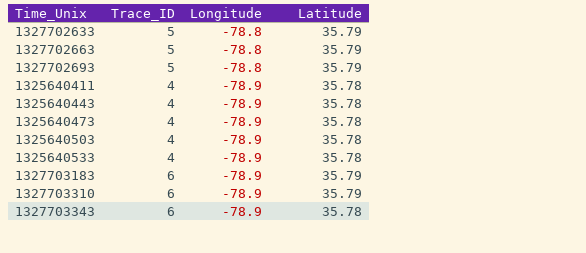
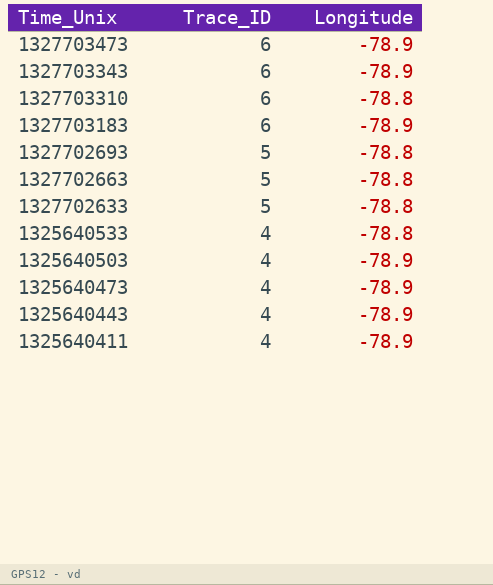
row order: Longitude descending -> Time_Unix descending
column Latitude | position: 4 -> none
row 1327703473: none -> 6 | -78.9
1327703310 | Longitude: -78.9 -> -78.8
1325640533 | Longitude: -78.9 -> -78.8

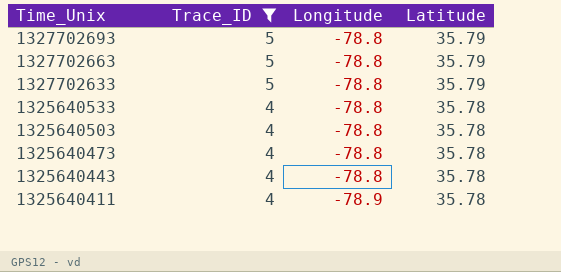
filter: none -> Trace_ID != 6
column Latitude | position: none -> 4
1325640503 | Longitude: -78.9 -> -78.8
1325640473 | Longitude: -78.9 -> -78.8
1325640443 | Longitude: -78.9 -> -78.8

